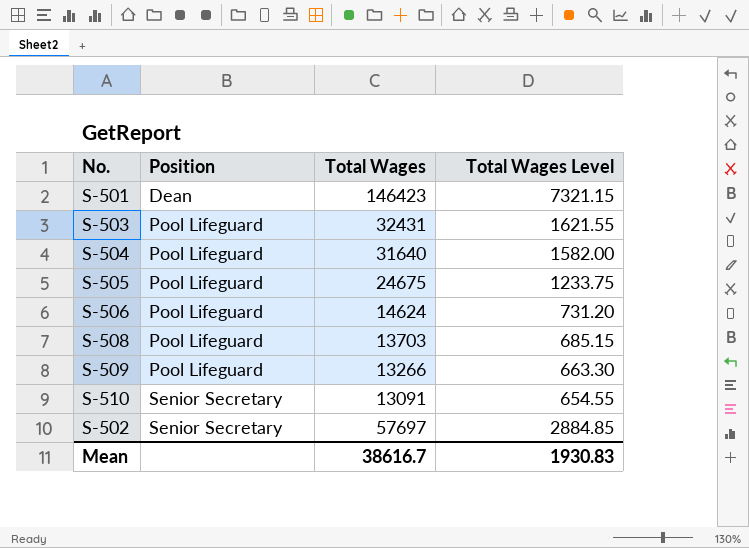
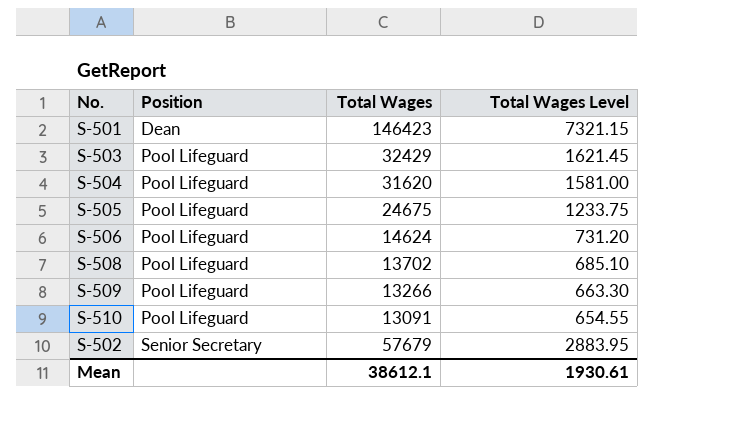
S-503 | Total Wages: 32431 -> 32429
S-503 | Total Wages Level: 1621.55 -> 1621.45
S-504 | Total Wages: 31640 -> 31620
S-504 | Total Wages Level: 1582.00 -> 1581.00
S-508 | Total Wages: 13703 -> 13702
S-508 | Total Wages Level: 685.15 -> 685.10
S-510 | Position: Senior Secretary -> Pool Lifeguard
S-502 | Total Wages: 57697 -> 57679
S-502 | Total Wages Level: 2884.85 -> 2883.95
Mean | Total Wages: 38616.7 -> 38612.1
Mean | Total Wages Level: 1930.83 -> 1930.61

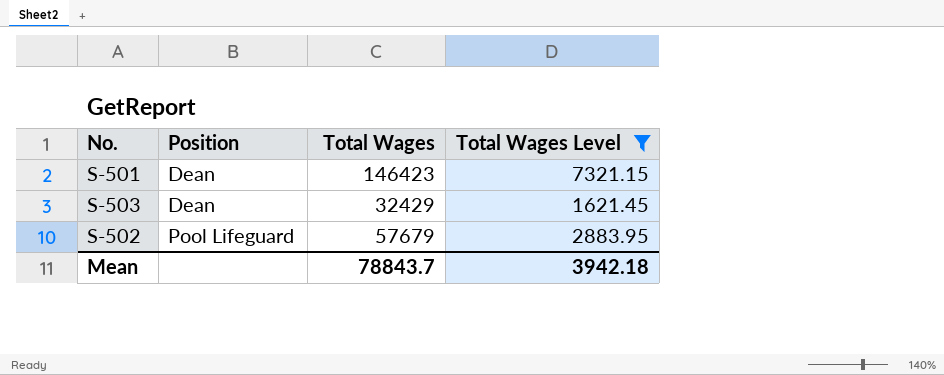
filter: none -> Total Wages Level >= 1621.45
S-503 | Position: Pool Lifeguard -> Dean
S-502 | Position: Senior Secretary -> Pool Lifeguard
Mean | Total Wages: 38612.1 -> 78843.7
Mean | Total Wages Level: 1930.61 -> 3942.18

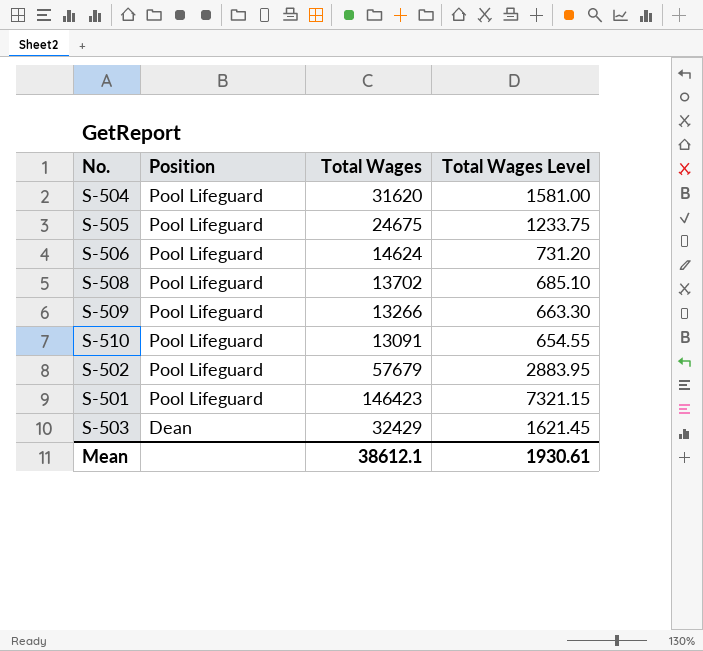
filter: Total Wages Level >= 1621.45 -> none
row order: Position ascending -> Position descending
S-501 | Position: Dean -> Pool Lifeguard
Mean | Total Wages: 78843.7 -> 38612.1
Mean | Total Wages Level: 3942.18 -> 1930.61

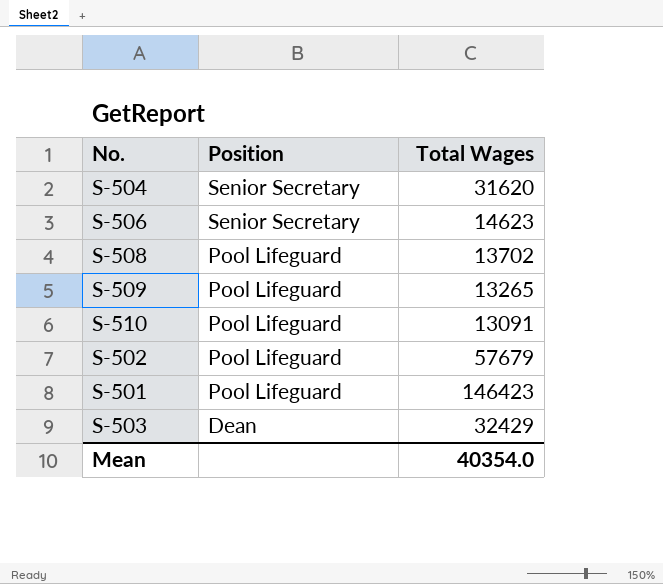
column Total Wages Level | formula: [Total Wages] * 0.05 -> none
row S-505: Pool Lifeguard | 24675 | 1233.75 -> none
S-504 | Position: Pool Lifeguard -> Senior Secretary
S-506 | Position: Pool Lifeguard -> Senior Secretary
S-506 | Total Wages: 14624 -> 14623
S-509 | Total Wages: 13266 -> 13265
Mean | Total Wages: 38612.1 -> 40354.0

